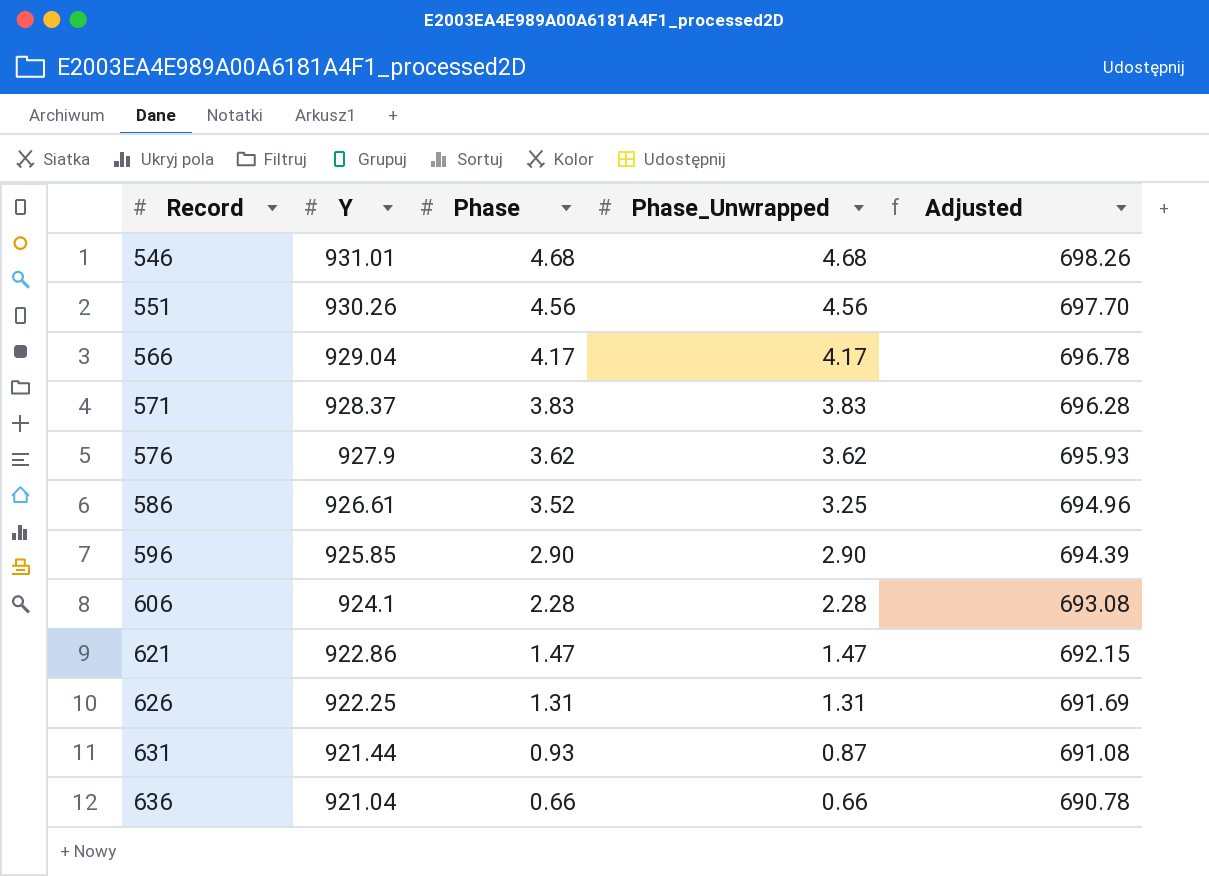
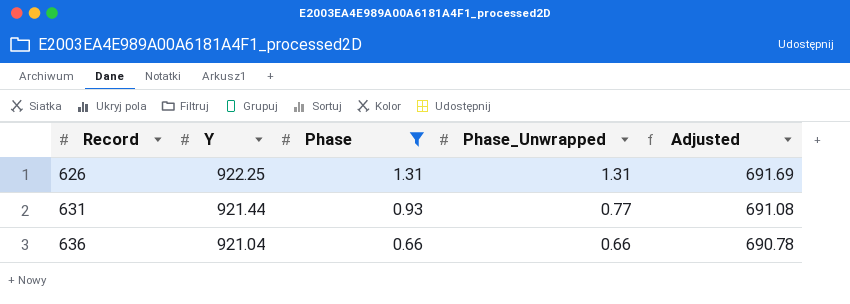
filter: none -> Phase <= 1.31
631 | Phase_Unwrapped: 0.87 -> 0.77

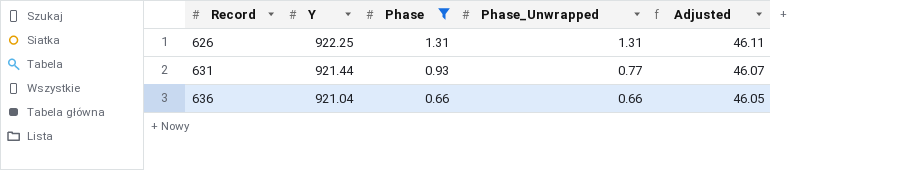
column Adjusted | formula: [Y] * 0.75 -> [Y] * 0.05

